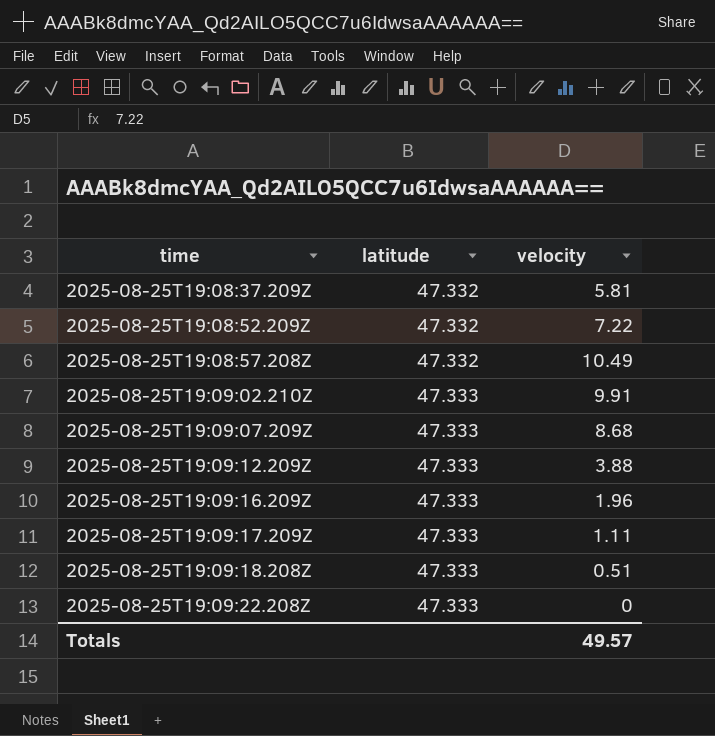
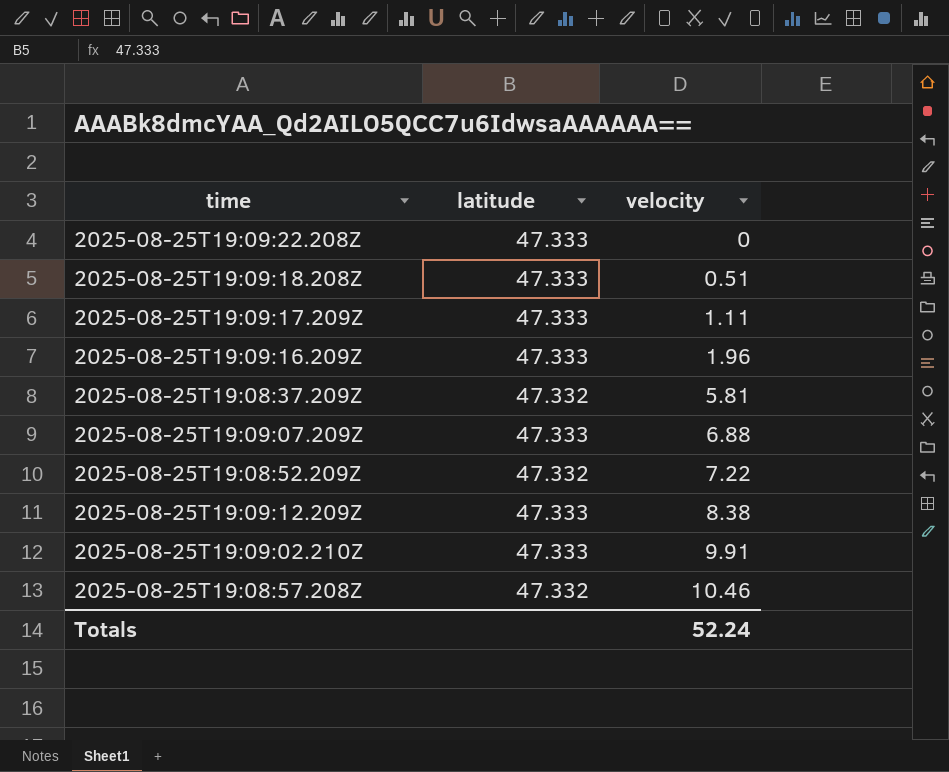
row order: time ascending -> velocity ascending
2025-08-25T19:09:07.209Z | velocity: 8.68 -> 6.88
2025-08-25T19:09:12.209Z | velocity: 3.88 -> 8.38
2025-08-25T19:08:57.208Z | velocity: 10.49 -> 10.46
Totals | velocity: 49.57 -> 52.24

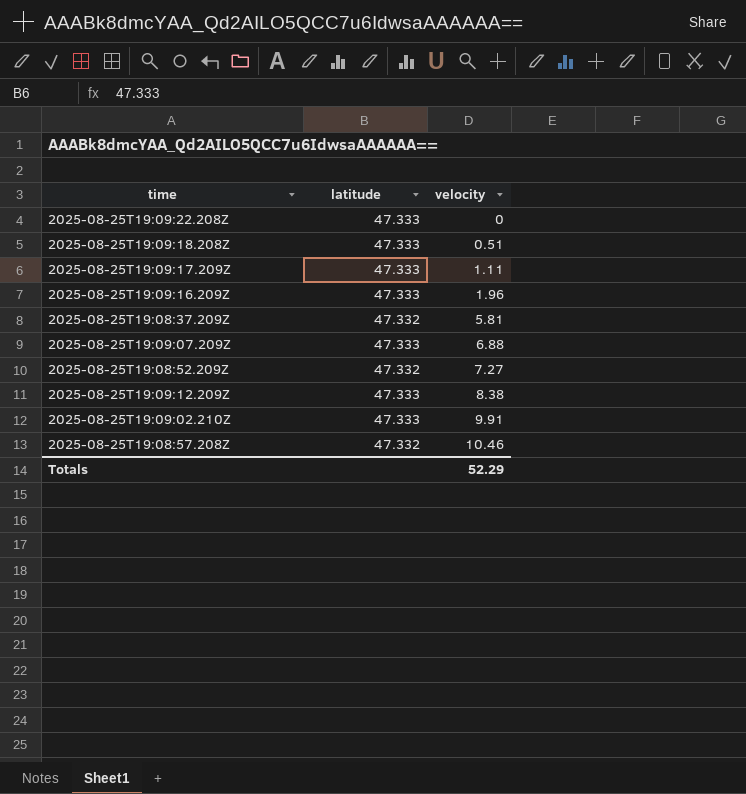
2025-08-25T19:08:52.209Z | velocity: 7.22 -> 7.27
Totals | velocity: 52.24 -> 52.29

